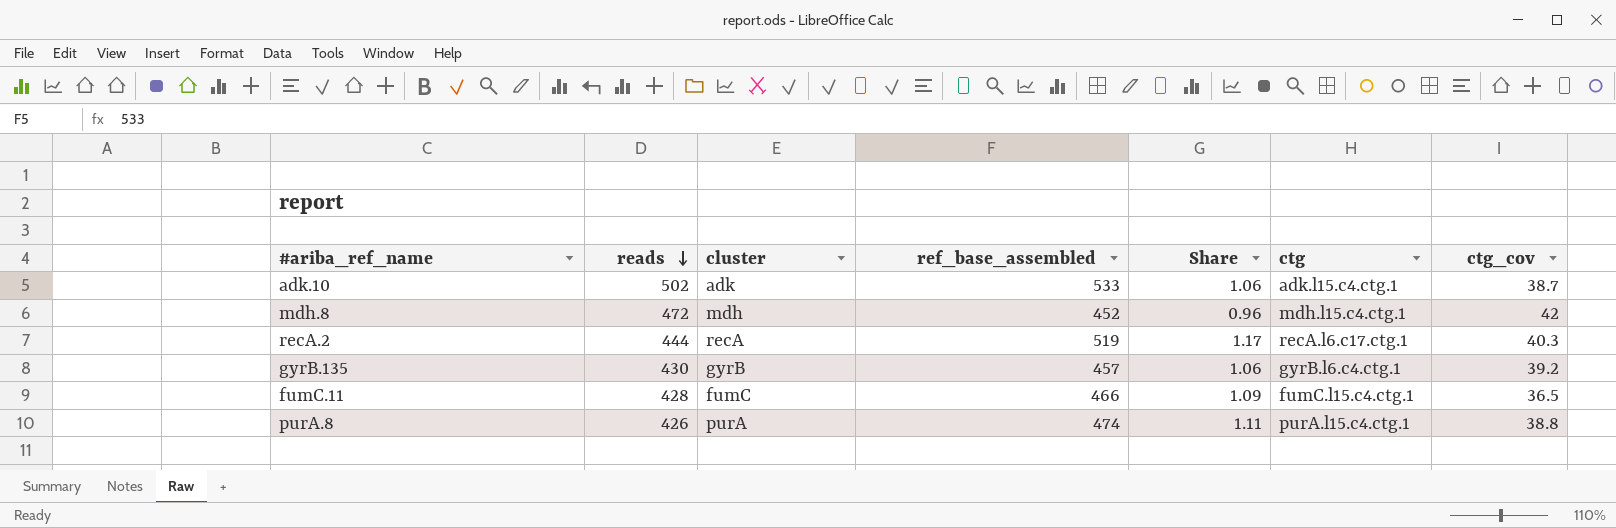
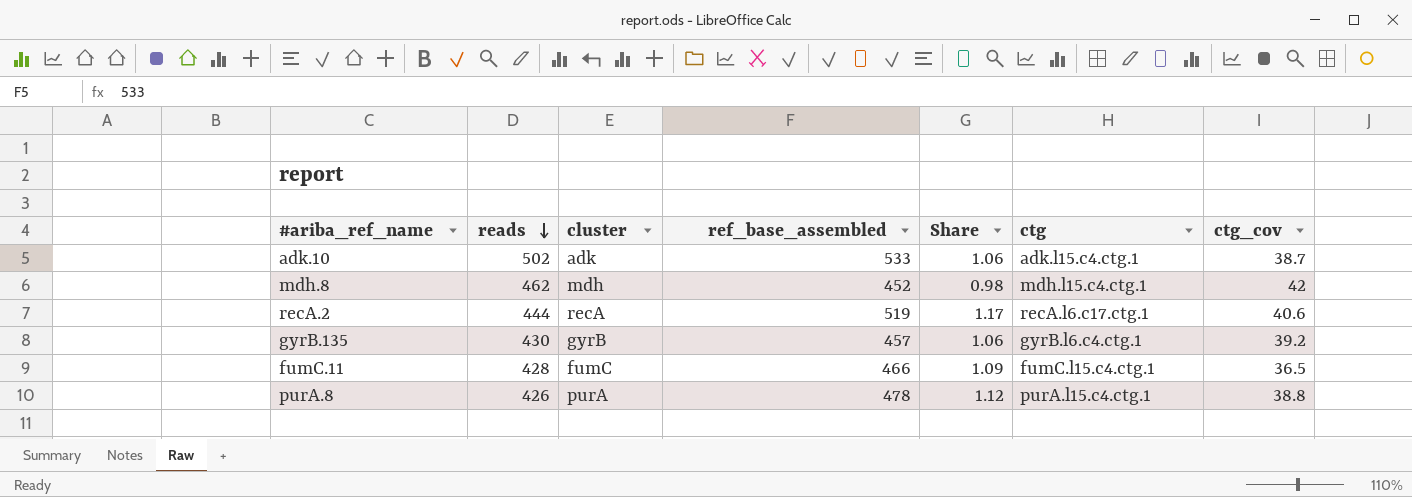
mdh.8 | reads: 472 -> 462
mdh.8 | Share: 0.96 -> 0.98
recA.2 | ctg_cov: 40.3 -> 40.6
purA.8 | ref_base_assembled: 474 -> 478
purA.8 | Share: 1.11 -> 1.12

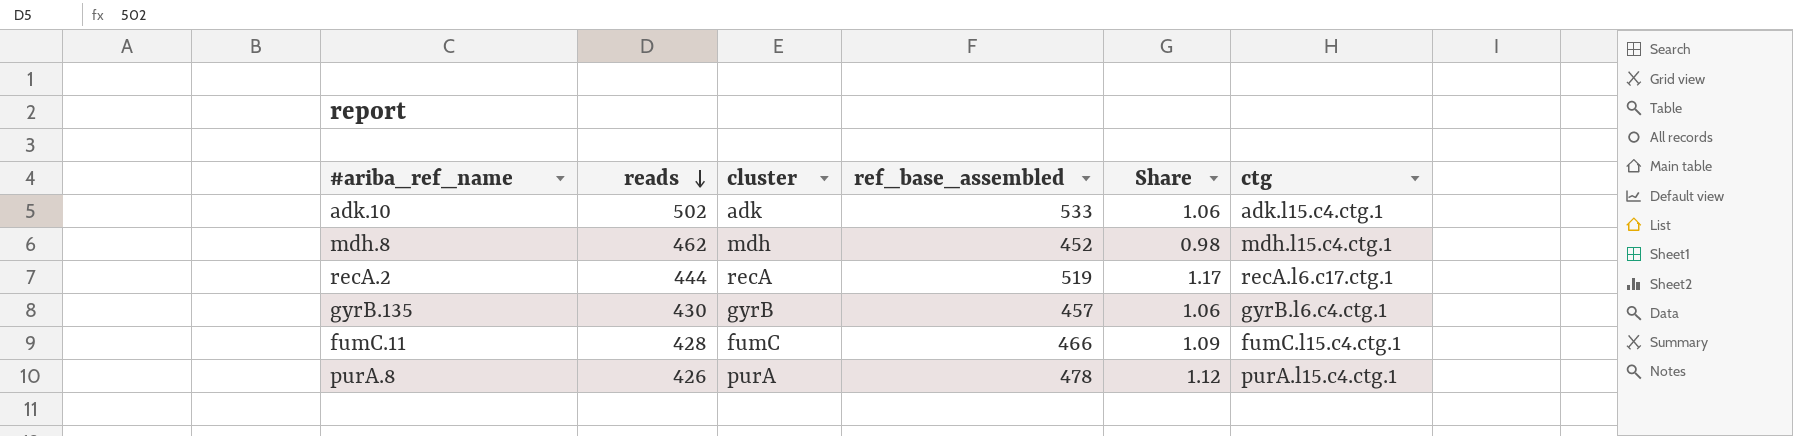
column ctg_cov | position: 7 -> none

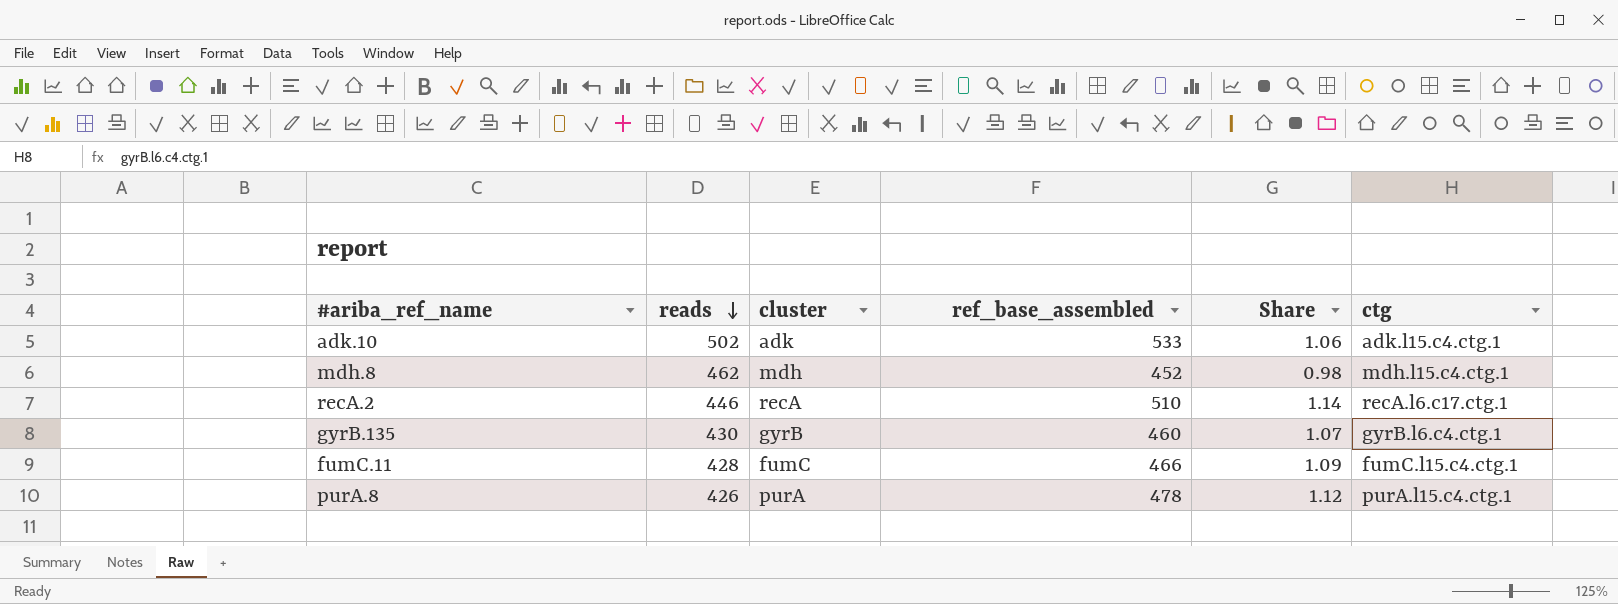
recA.2 | reads: 444 -> 446
recA.2 | ref_base_assembled: 519 -> 510
recA.2 | Share: 1.17 -> 1.14
gyrB.135 | ref_base_assembled: 457 -> 460
gyrB.135 | Share: 1.06 -> 1.07

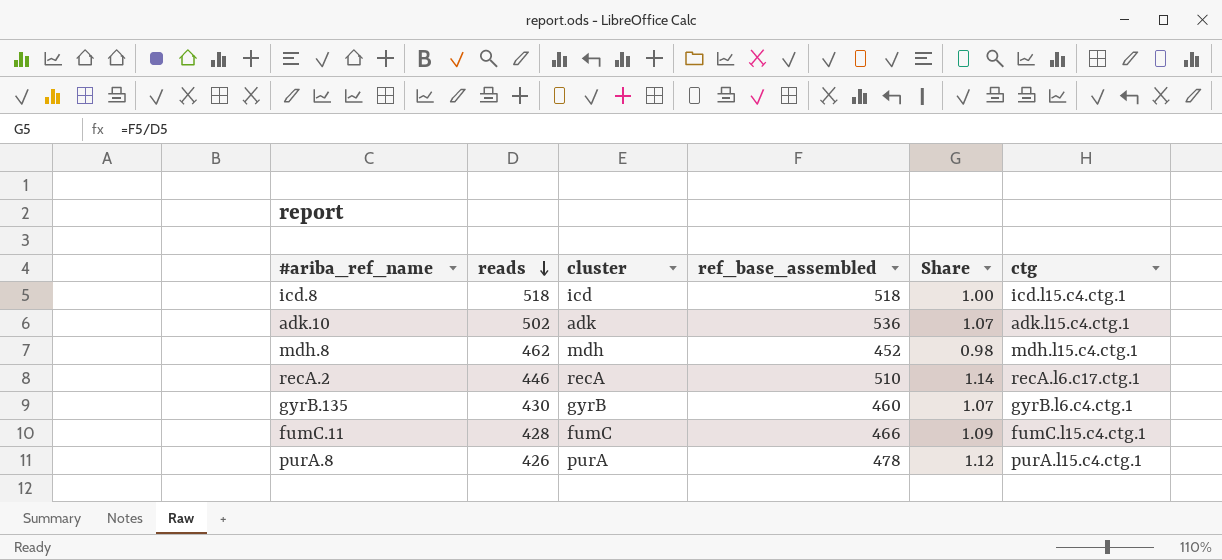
row icd.8: none -> 518 | icd | 518 | 1.00 | icd.l15.c4.ctg.1
adk.10 | ref_base_assembled: 533 -> 536
adk.10 | Share: 1.06 -> 1.07

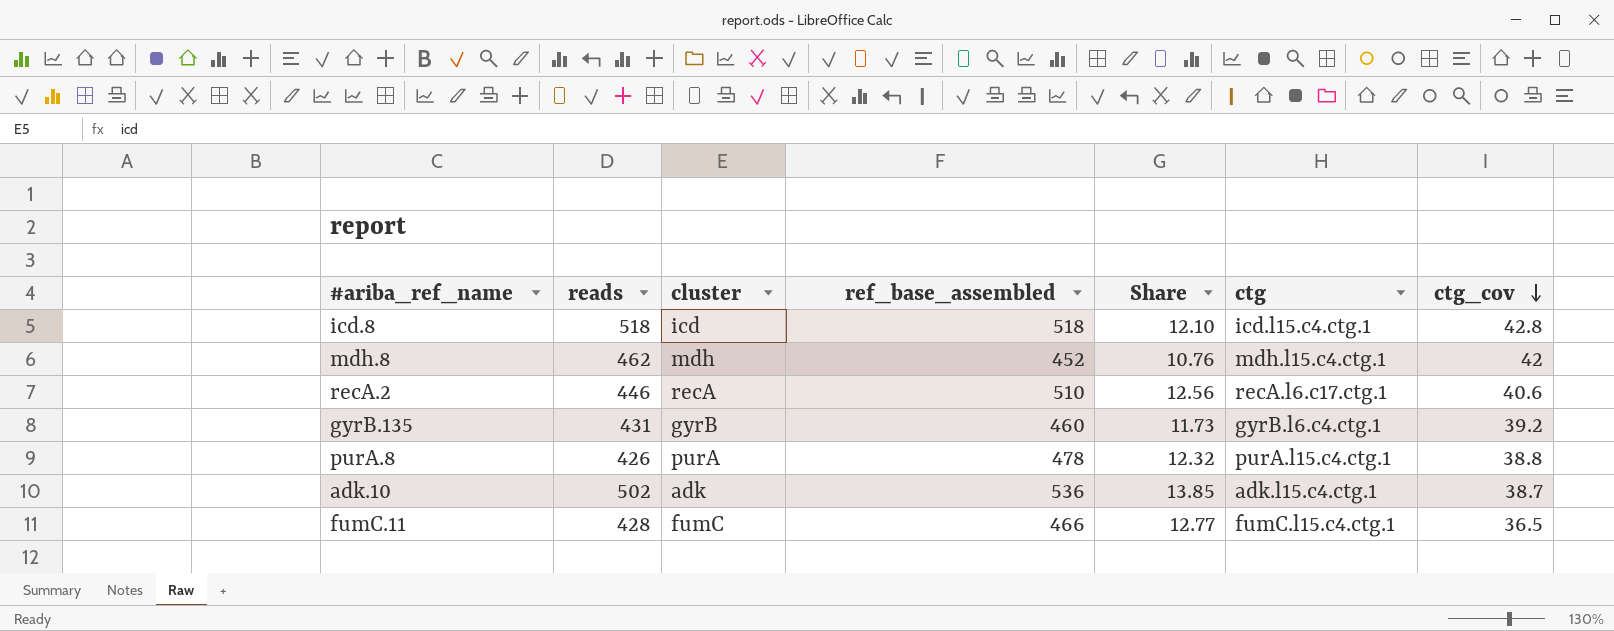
row order: reads descending -> ctg_cov descending
column Share | formula: [ref_base_assembled] / [reads] -> [ref_base_assembled] / [ctg_cov]
column ctg_cov | position: none -> 7
gyrB.135 | reads: 430 -> 431

